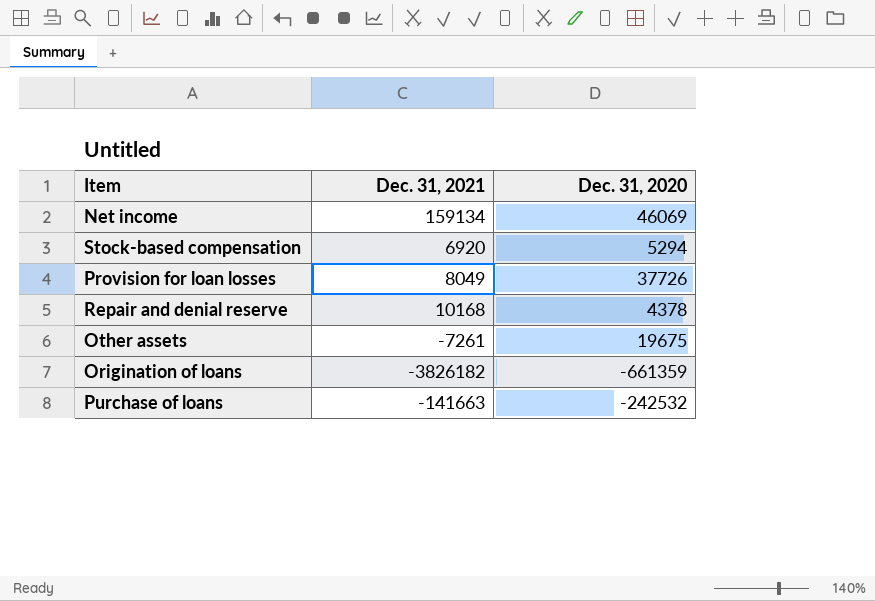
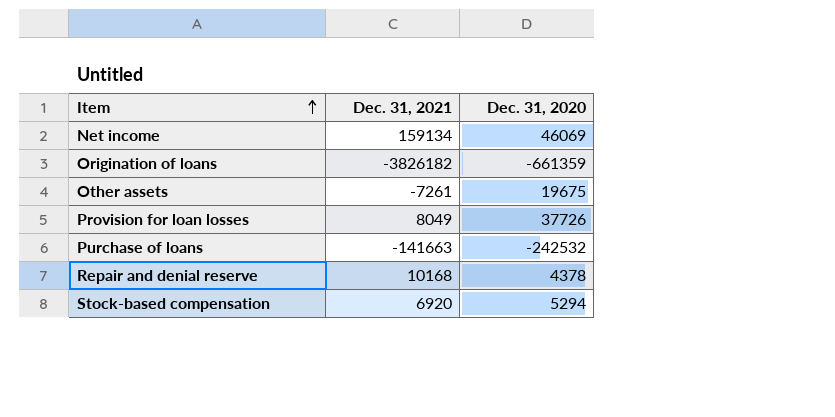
row order: none -> Item ascending

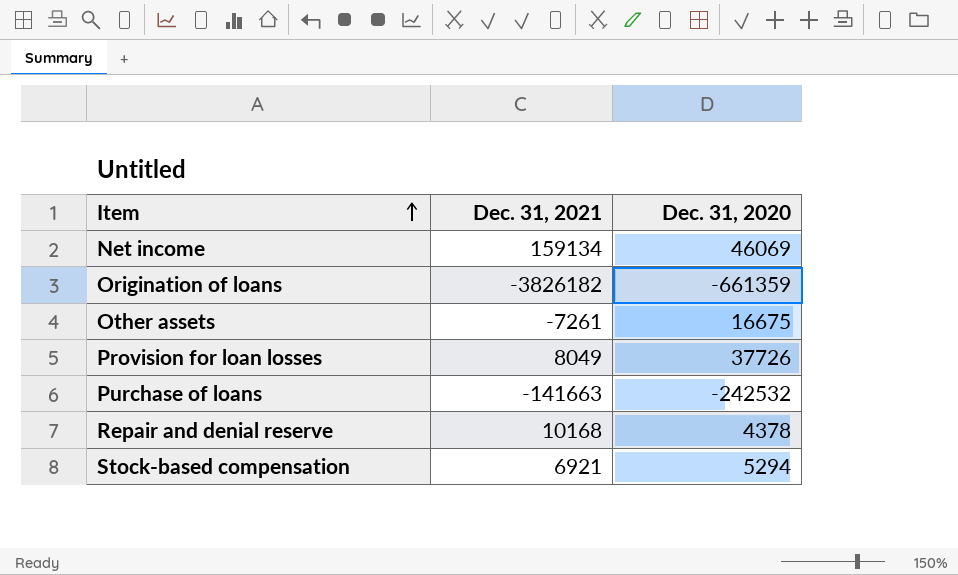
Other assets | Dec. 31, 2020: 19675 -> 16675
Stock-based compensation | Dec. 31, 2021: 6920 -> 6921

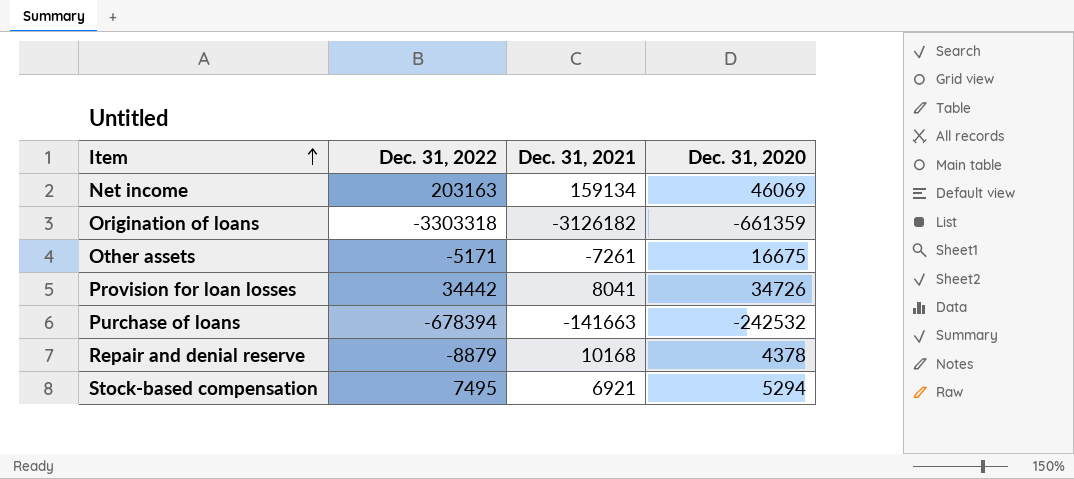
column Dec. 31, 2022 | position: none -> 2
Origination of loans | Dec. 31, 2021: -3826182 -> -3126182
Provision for loan losses | Dec. 31, 2021: 8049 -> 8041
Provision for loan losses | Dec. 31, 2020: 37726 -> 34726

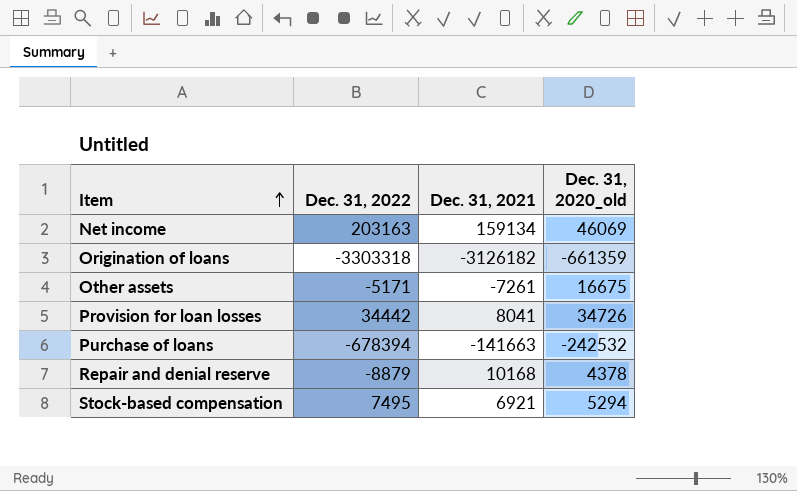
column name: Dec. 31, 2020 -> Dec. 31, 2020_old

